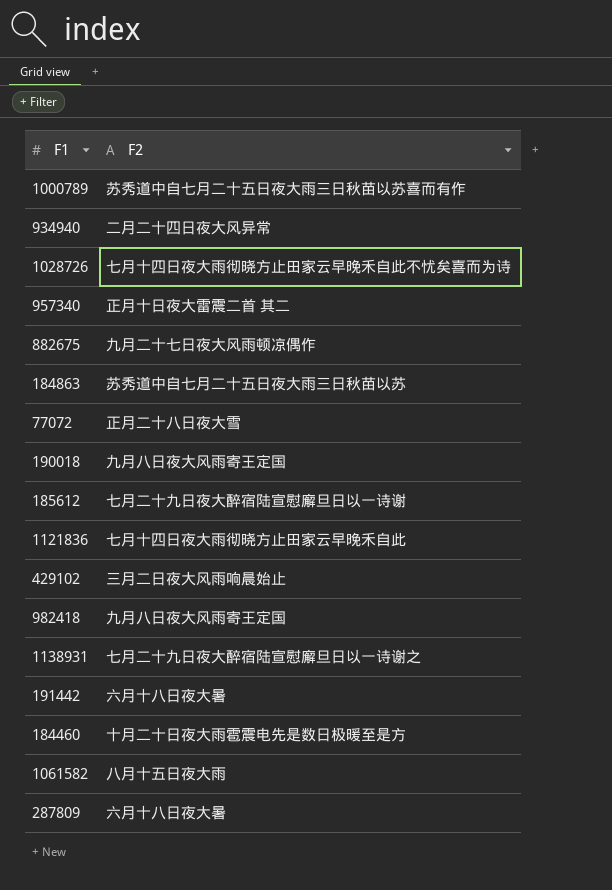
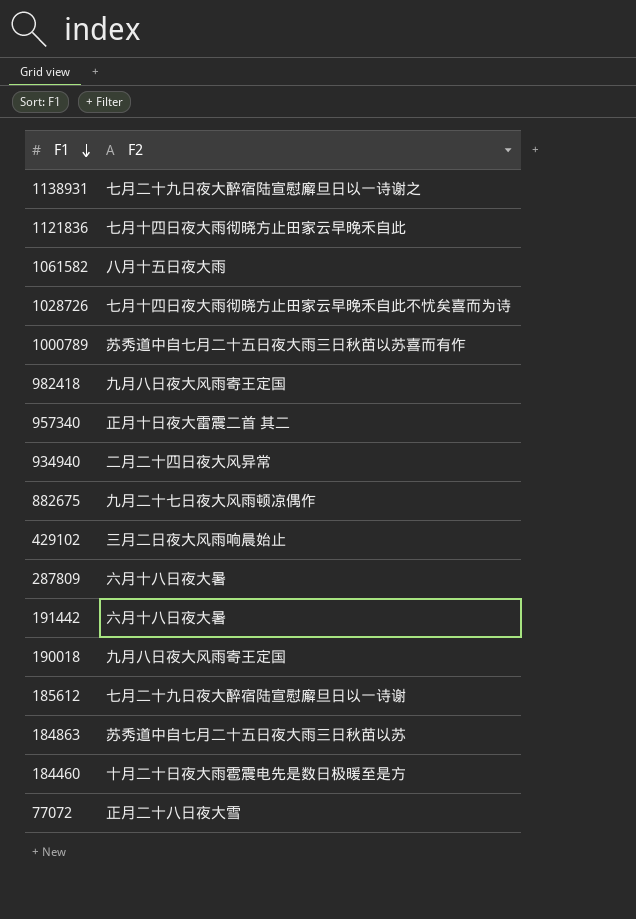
row order: none -> F1 descending

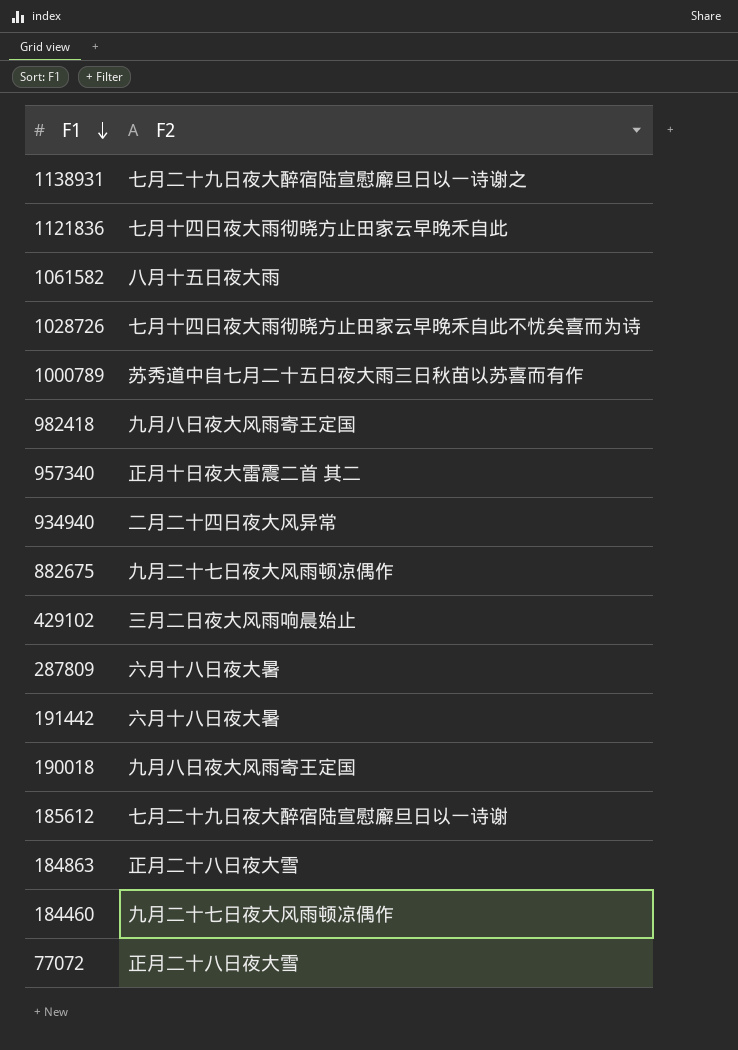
184863 | F2: 苏秀道中自七月二十五日夜大雨三日秋苗以苏 -> 正月二十八日夜大雪
184460 | F2: 十月二十日夜大雨雹震电先是数日极暖至是方 -> 九月二十七日夜大风雨顿凉偶作

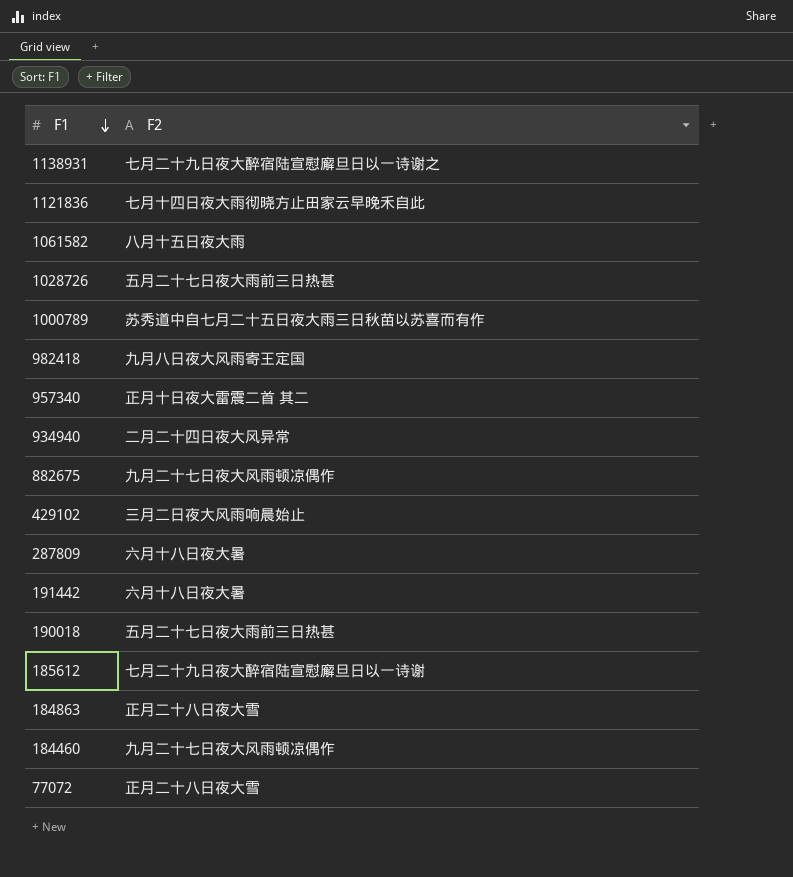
1028726 | F2: 七月十四日夜大雨彻晓方止田家云早晚禾自此不忧矣喜而为诗 -> 五月二十七日夜大雨前三日热甚
190018 | F2: 九月八日夜大风雨寄王定国 -> 五月二十七日夜大雨前三日热甚

